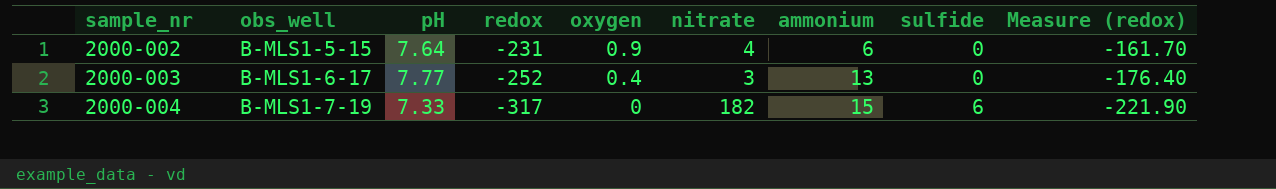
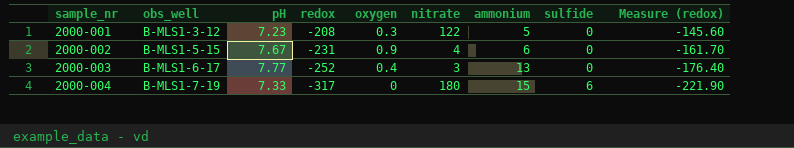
row 2000-001: none -> B-MLS1-3-12 | 7.23 | -208 | 0.3 | 122 | 5 | 0 | -145.60
2000-002 | pH: 7.64 -> 7.67
2000-004 | nitrate: 182 -> 180

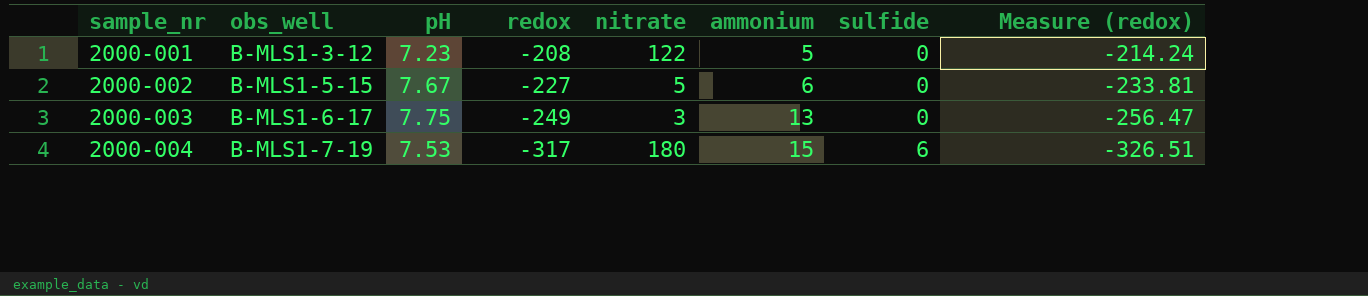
column oxygen | position: 5 -> none
column Measure (redox) | formula: [redox] * 0.7 -> [redox] * 1.03
2000-002 | redox: -231 -> -227
2000-002 | nitrate: 4 -> 5
2000-003 | pH: 7.77 -> 7.75
2000-003 | redox: -252 -> -249
2000-004 | pH: 7.33 -> 7.53

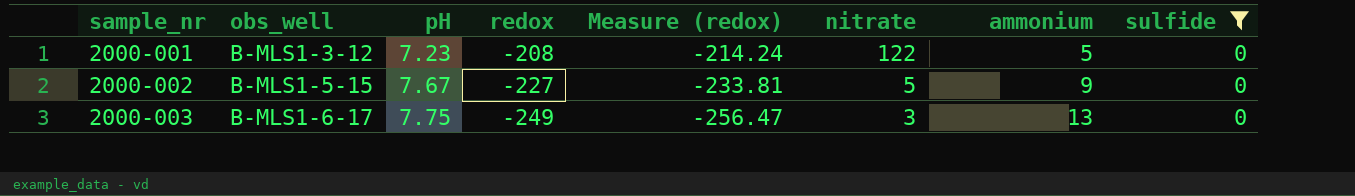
filter: none -> sulfide = 0
column Measure (redox) | position: 8 -> 5
2000-002 | ammonium: 6 -> 9

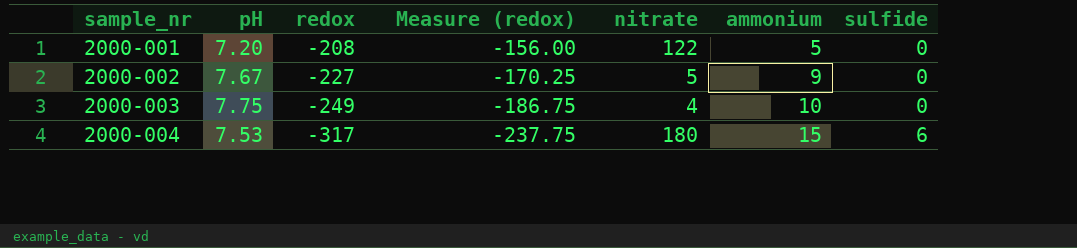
filter: sulfide = 0 -> none
column obs_well | position: 2 -> none
column Measure (redox) | formula: [redox] * 1.03 -> [redox] * 0.75
2000-001 | pH: 7.23 -> 7.20
2000-003 | nitrate: 3 -> 4
2000-003 | ammonium: 13 -> 10

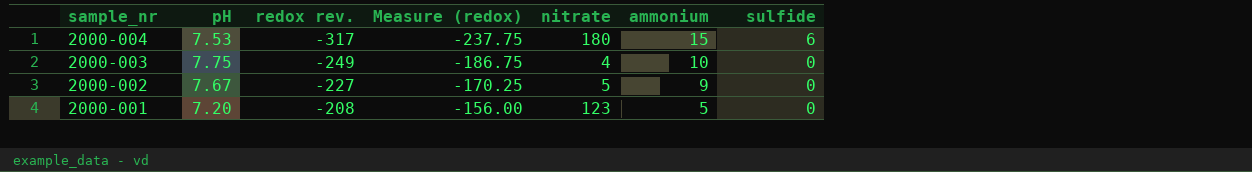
row order: sample_nr ascending -> sample_nr descending
column name: redox -> redox rev.
2000-001 | nitrate: 122 -> 123

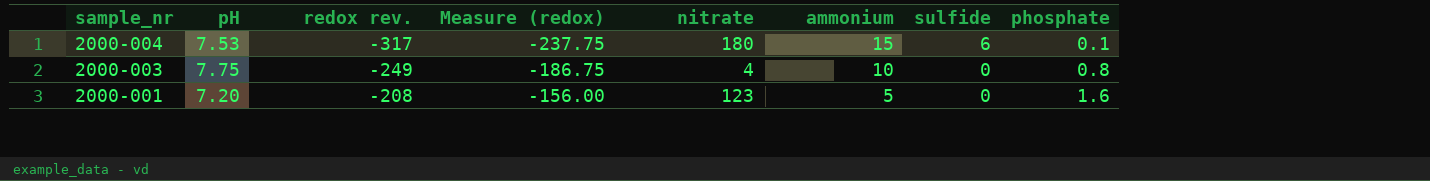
column phosphate | position: none -> 8
row 2000-002: 7.67 | -227 | -170.25 | 5 | 9 | 0 -> none

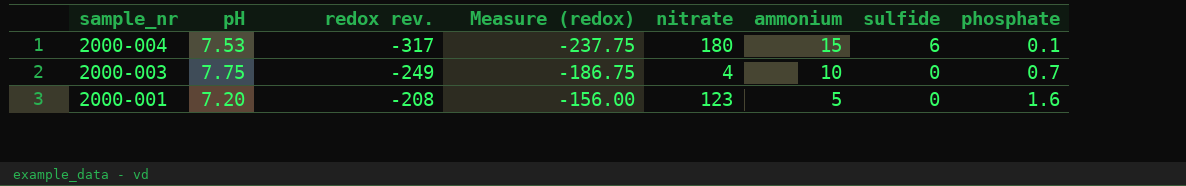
2000-003 | phosphate: 0.8 -> 0.7

